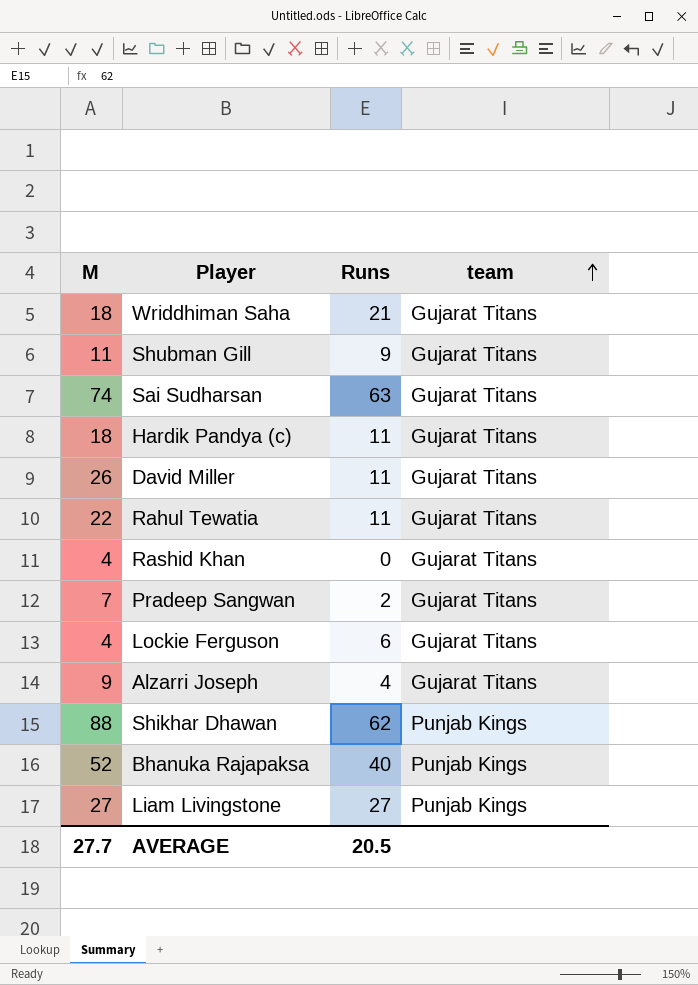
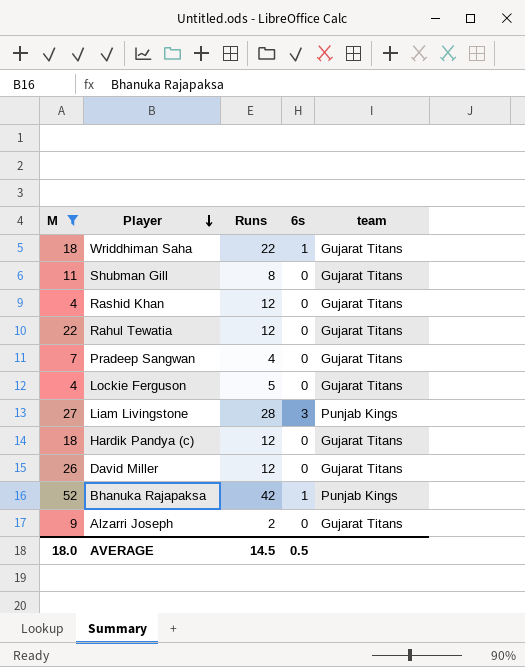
filter: none -> M <= 52
row order: team ascending -> Player descending
column 6s | position: none -> 4
Wriddhiman Saha | Runs: 21 -> 22
Shubman Gill | Runs: 9 -> 8
Rashid Khan | Runs: 0 -> 12
Rahul Tewatia | Runs: 11 -> 12
Pradeep Sangwan | Runs: 2 -> 4
Lockie Ferguson | Runs: 6 -> 5
Liam Livingstone | Runs: 27 -> 28
Hardik Pandya (c) | Runs: 11 -> 12
David Miller | Runs: 11 -> 12
Bhanuka Rajapaksa | Runs: 40 -> 42
Alzarri Joseph | Runs: 4 -> 2
AVERAGE | M: 27.7 -> 18.0
AVERAGE | Runs: 20.5 -> 14.5

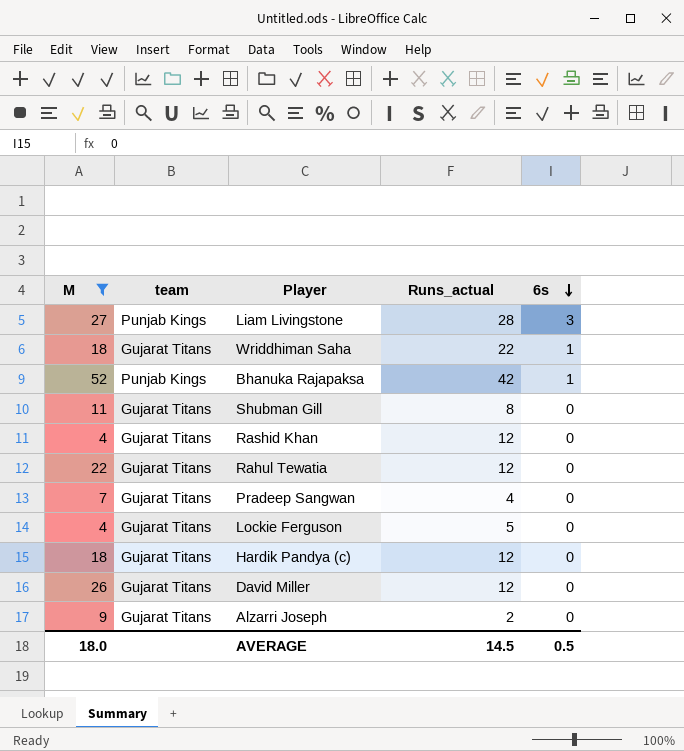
row order: Player descending -> 6s descending
column team | position: 5 -> 2
column name: Runs -> Runs_actual

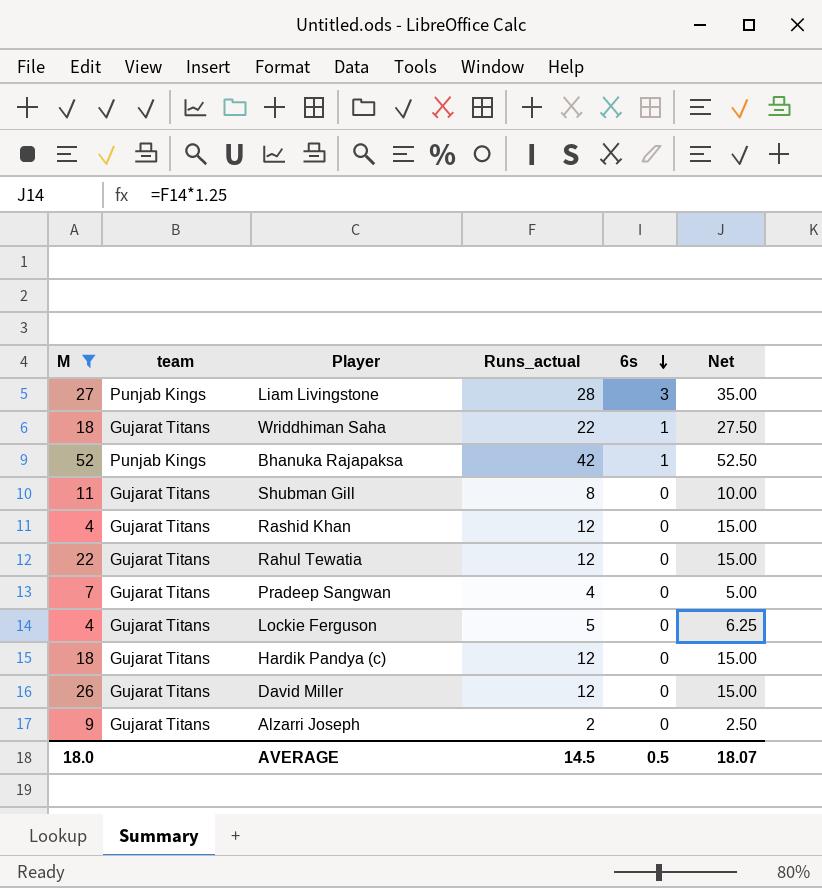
column Net | formula: none -> [Runs_actual] * 1.25

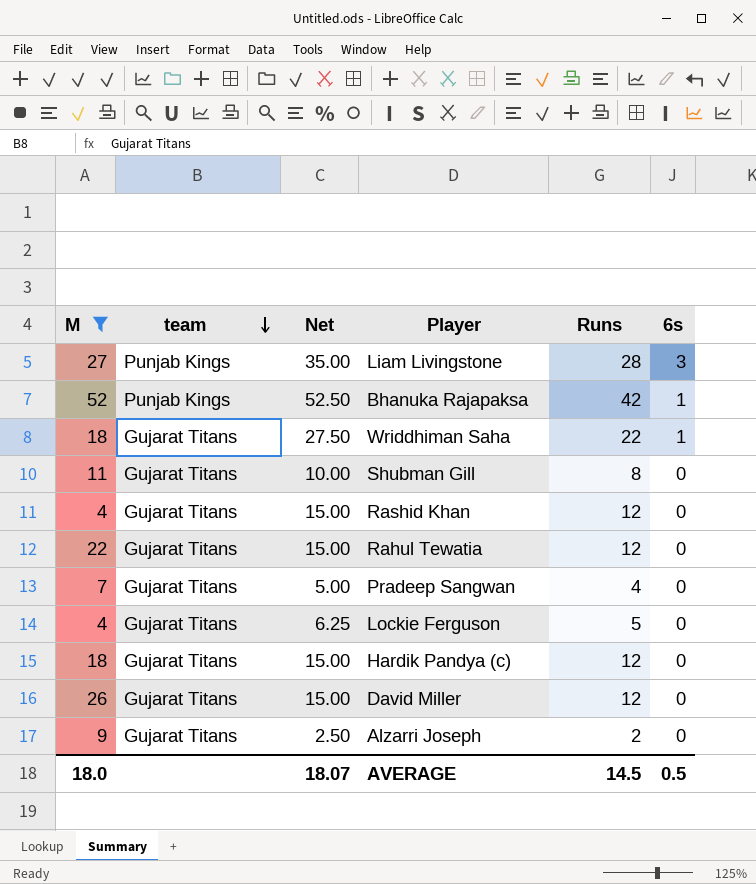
row order: 6s descending -> team descending
column Net | position: 6 -> 3
column name: Runs_actual -> Runs

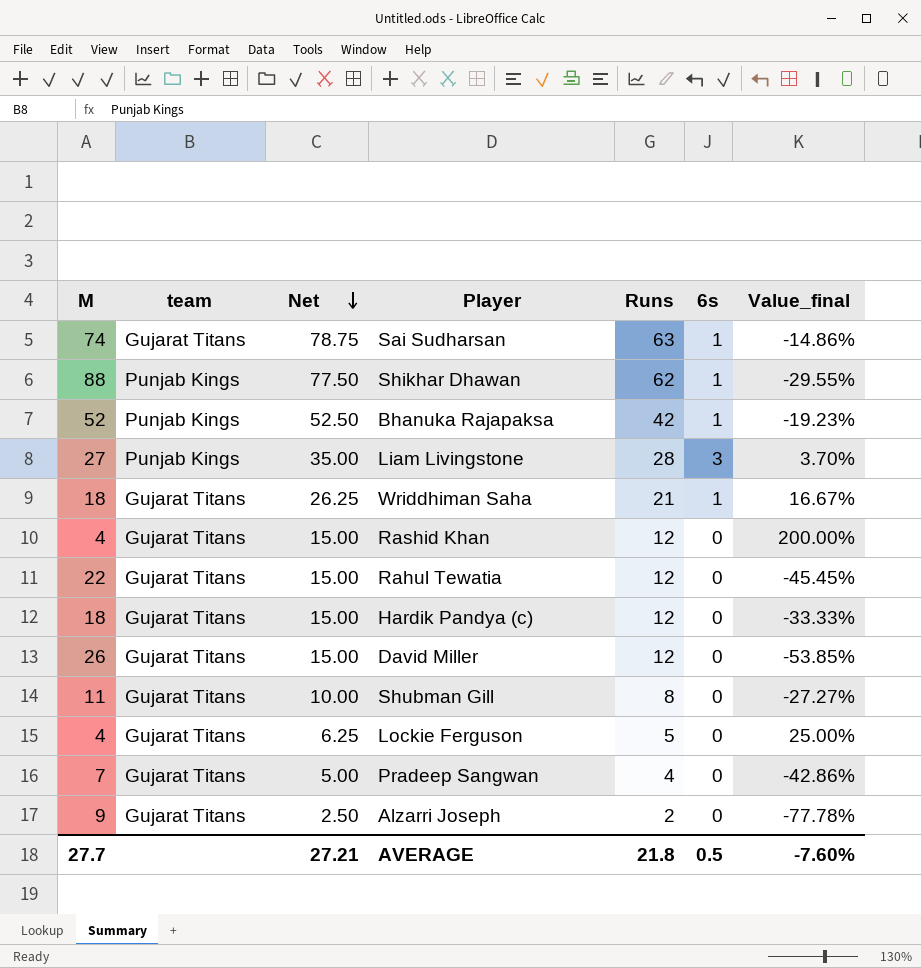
filter: M <= 52 -> none
row order: team descending -> Net descending
column Value_final | formula: none -> ([Runs] - [M]) / [M]
Wriddhiman Saha | Net: 27.50 -> 26.25
Wriddhiman Saha | Runs: 22 -> 21
AVERAGE | M: 18.0 -> 27.7
AVERAGE | Net: 18.07 -> 27.21
AVERAGE | Runs: 14.5 -> 21.8

